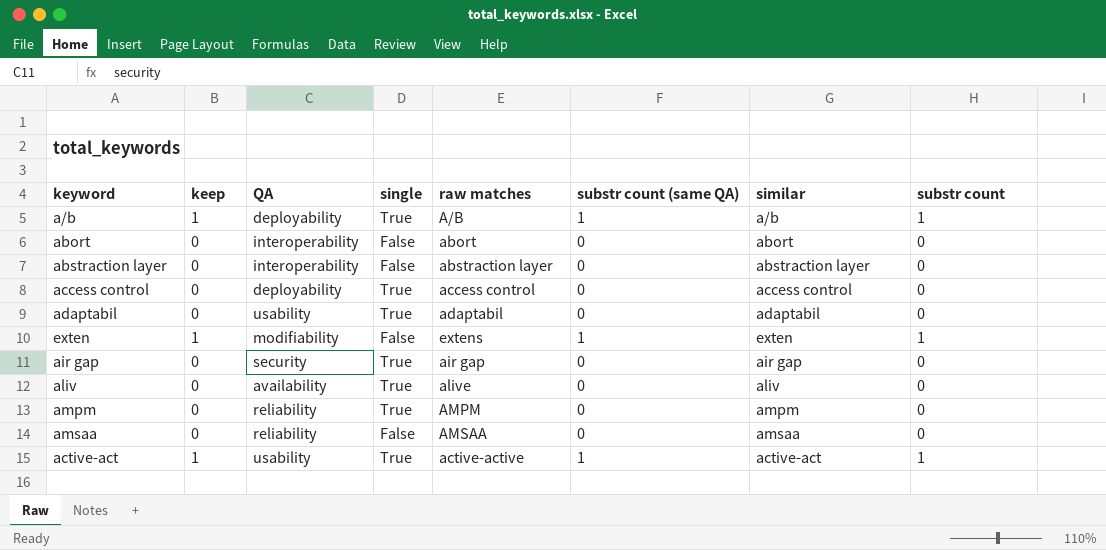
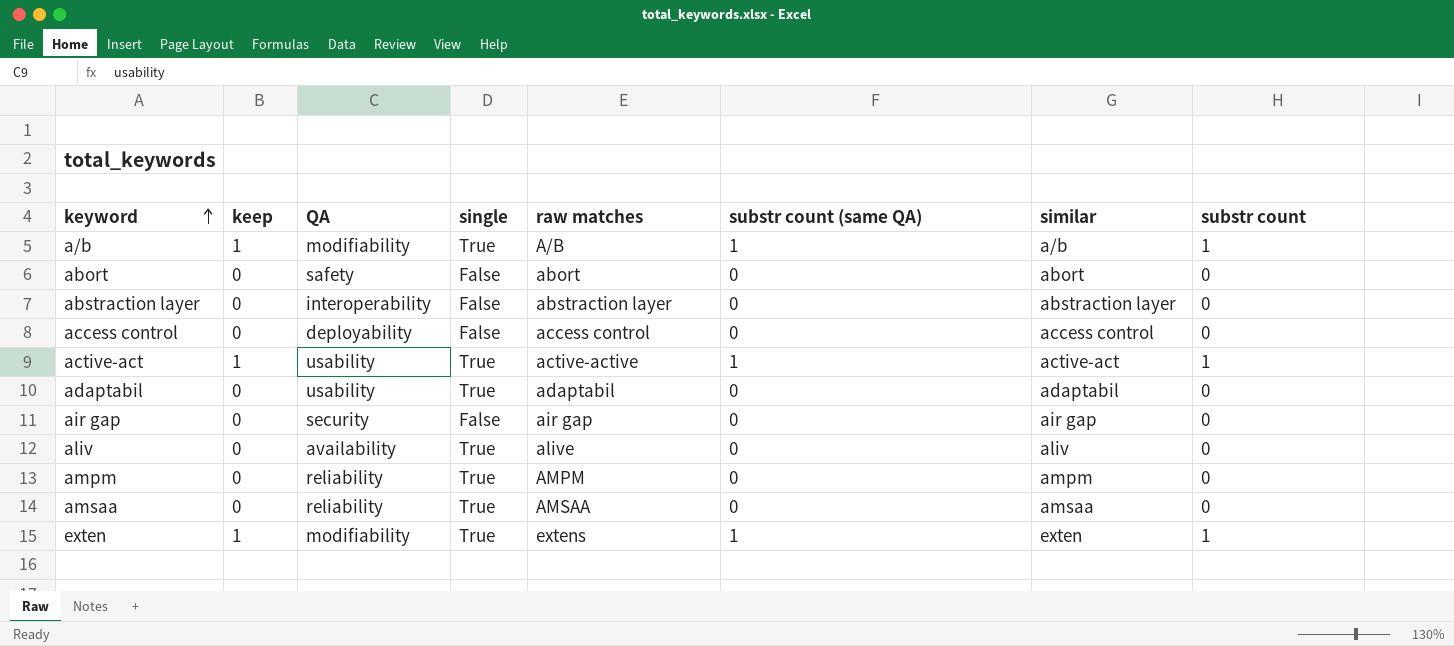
row order: none -> keyword ascending
a/b | QA: deployability -> modifiability
abort | QA: interoperability -> safety
access control | single: True -> False
air gap | single: True -> False
amsaa | single: False -> True
exten | single: False -> True

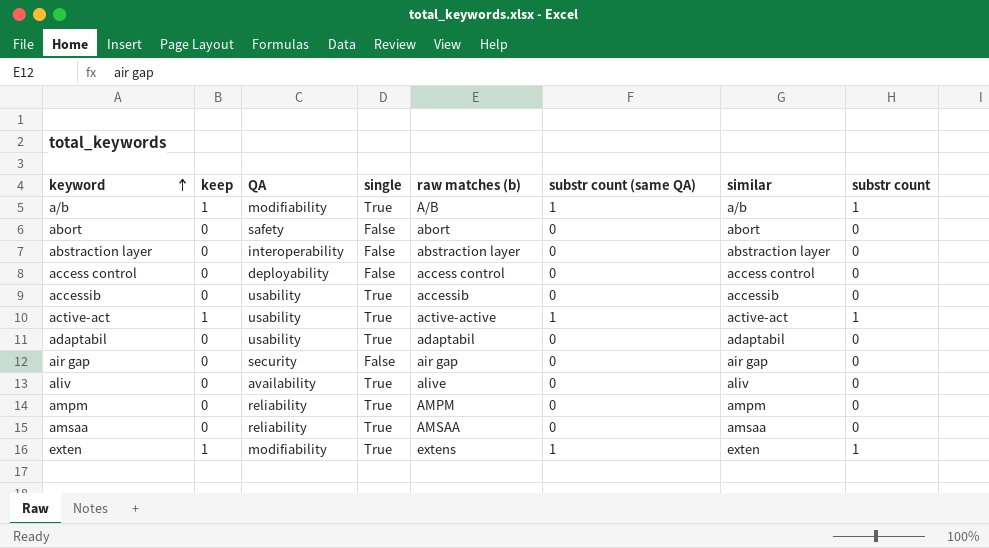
column name: raw matches -> raw matches (b)
row accessib: none -> 0 | usability | True | accessib | 0 | accessib | 0

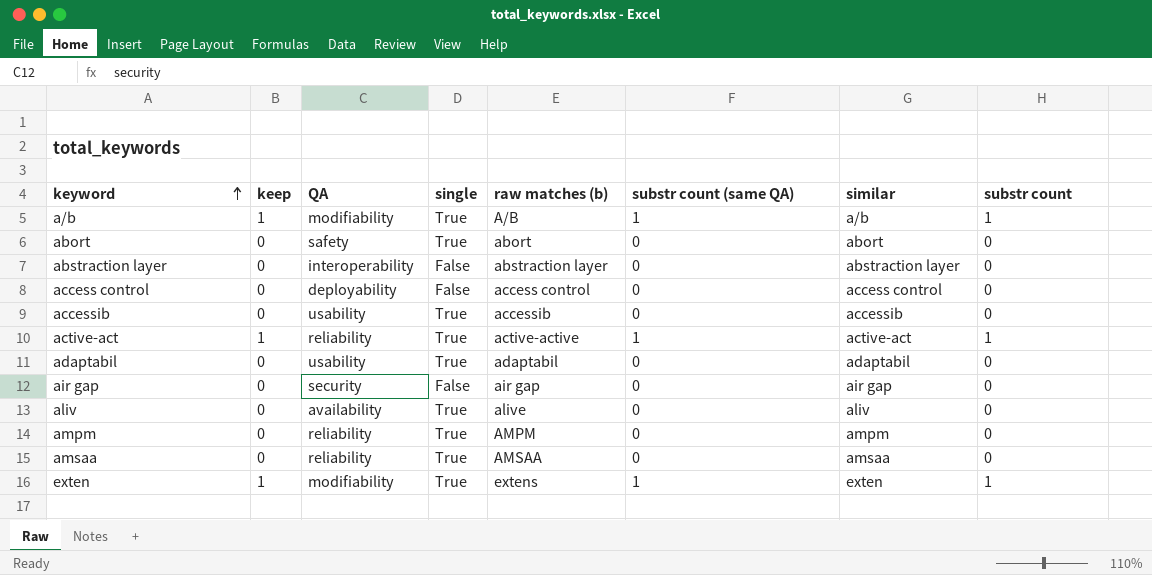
abort | single: False -> True
active-act | QA: usability -> reliability

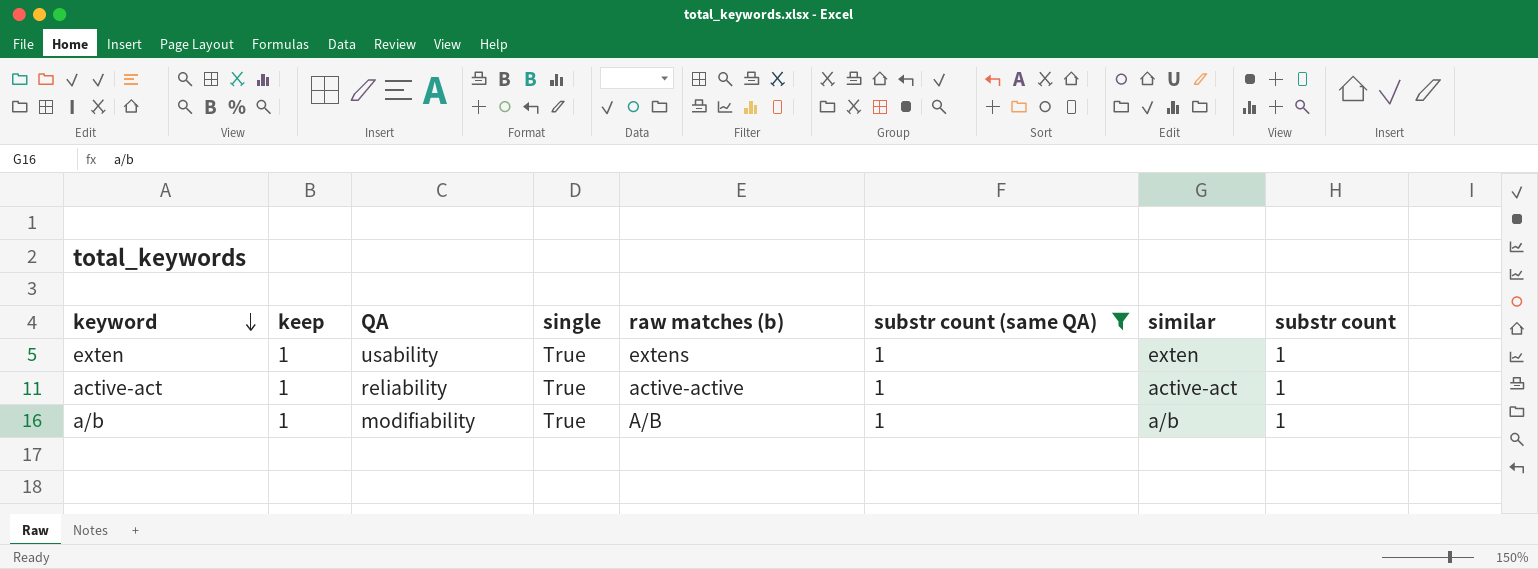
filter: none -> substr count (same QA) = 1
row order: keyword ascending -> keyword descending
exten | QA: modifiability -> usability

